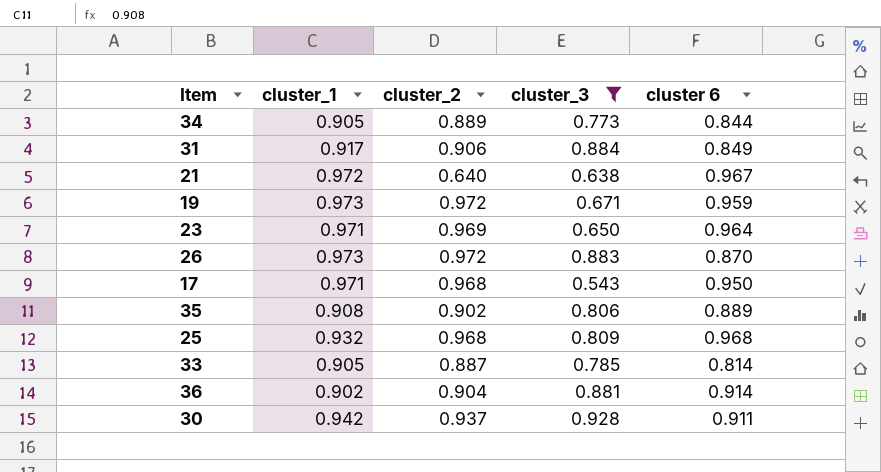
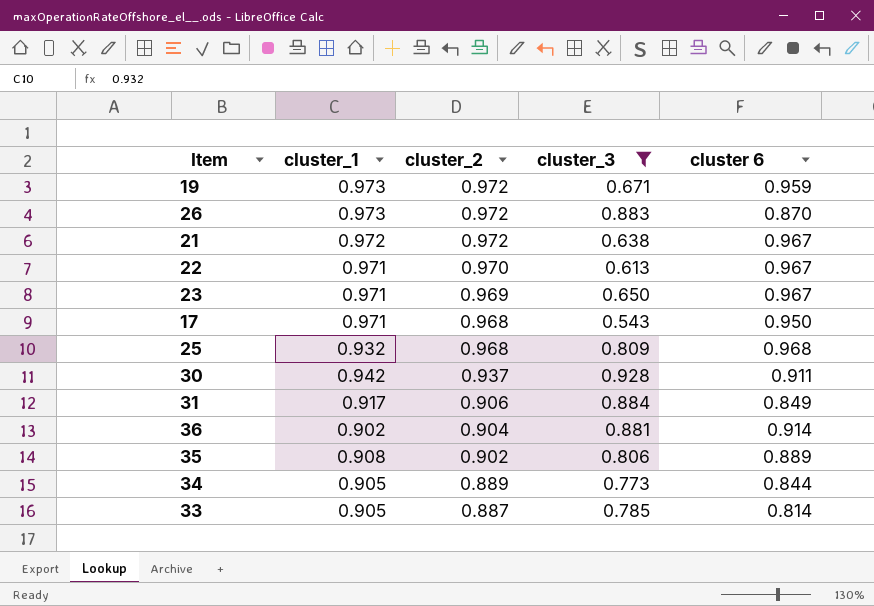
row order: none -> cluster_2 descending
21 | cluster_2: 0.640 -> 0.972
row 22: none -> 0.971 | 0.970 | 0.613 | 0.967
23 | cluster 6: 0.964 -> 0.967

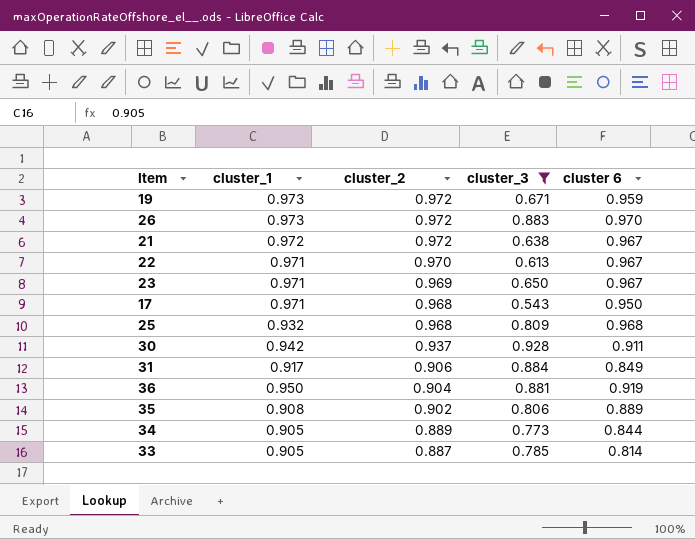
26 | cluster 6: 0.870 -> 0.970
36 | cluster_1: 0.902 -> 0.950
36 | cluster 6: 0.914 -> 0.919

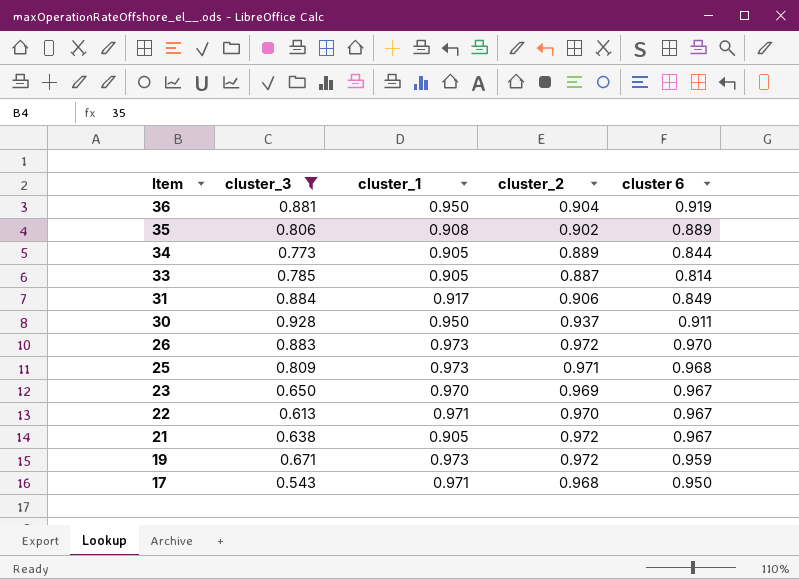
row order: cluster_2 descending -> Item descending
column cluster_3 | position: 4 -> 2
30 | cluster_1: 0.942 -> 0.950
25 | cluster_1: 0.932 -> 0.973
25 | cluster_2: 0.968 -> 0.971
23 | cluster_1: 0.971 -> 0.970
21 | cluster_1: 0.972 -> 0.905

